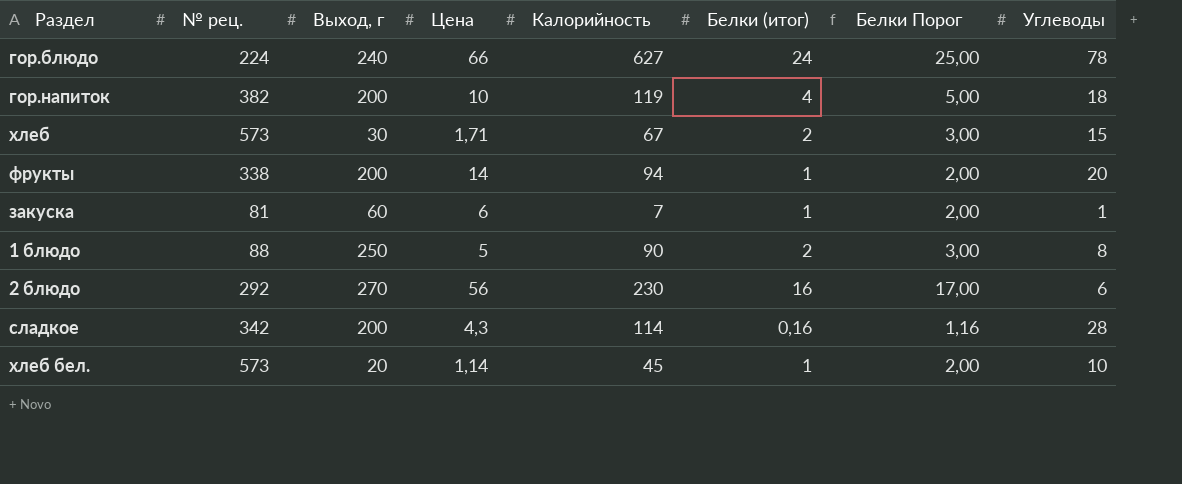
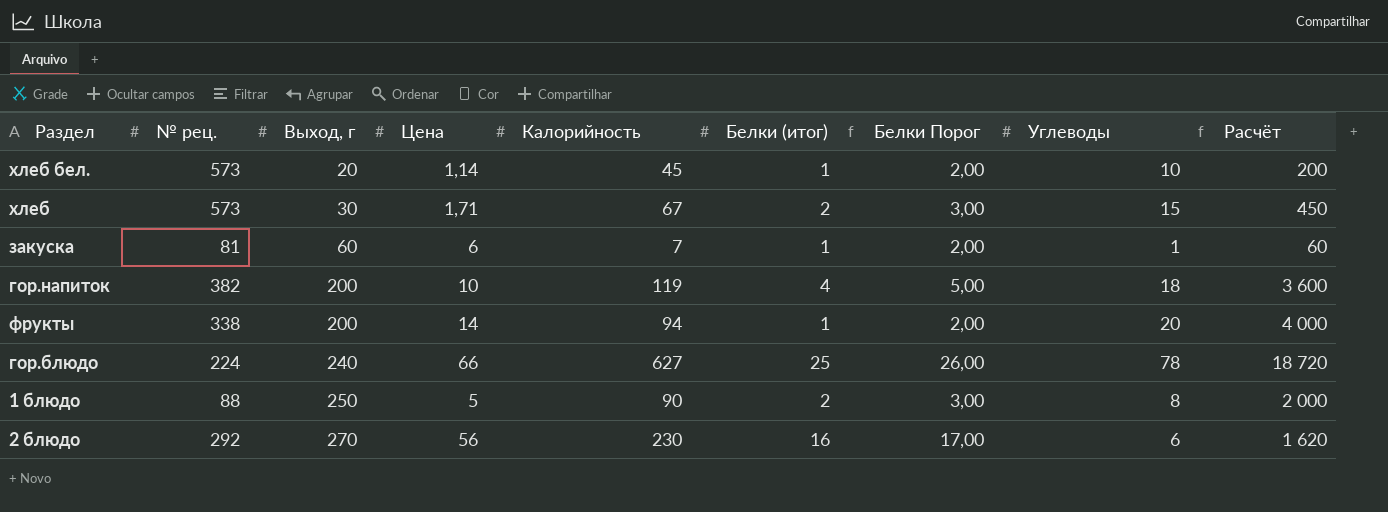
row order: none -> Выход, г ascending
column Расчёт | formula: none -> [Выход, г] * [Углеводы]
row сладкое: 342 | 200 | 4,3 | 114 | 0,16 | 1,16 | 28 -> none
гор.блюдо | Белки (итог): 24 -> 25
гор.блюдо | Белки Порог: 25,00 -> 26,00

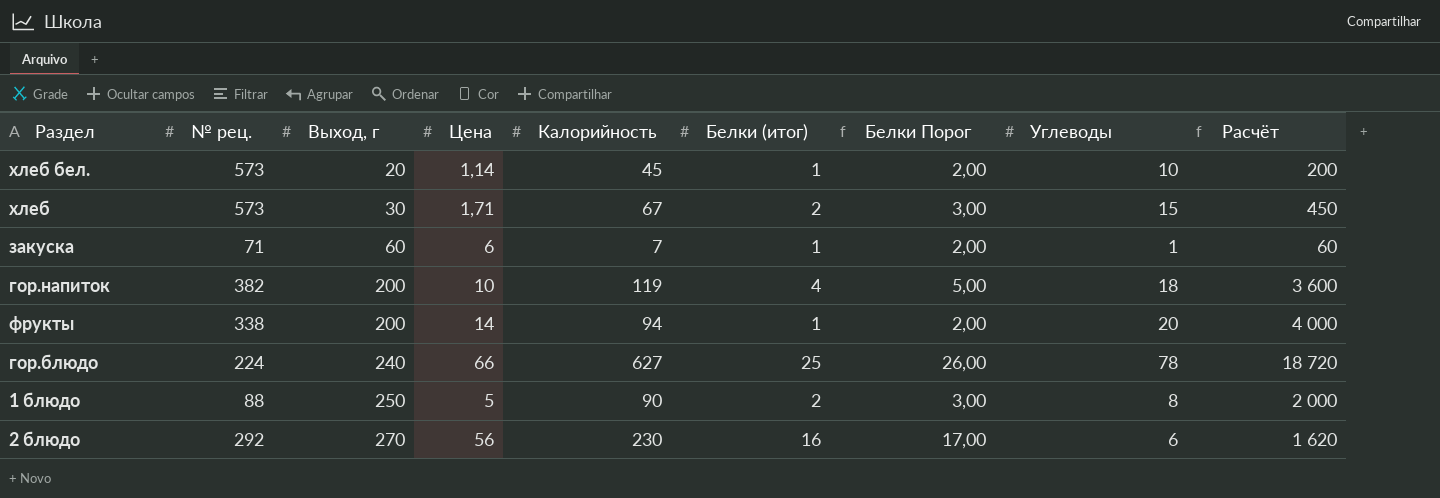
закуска | № рец.: 81 -> 71

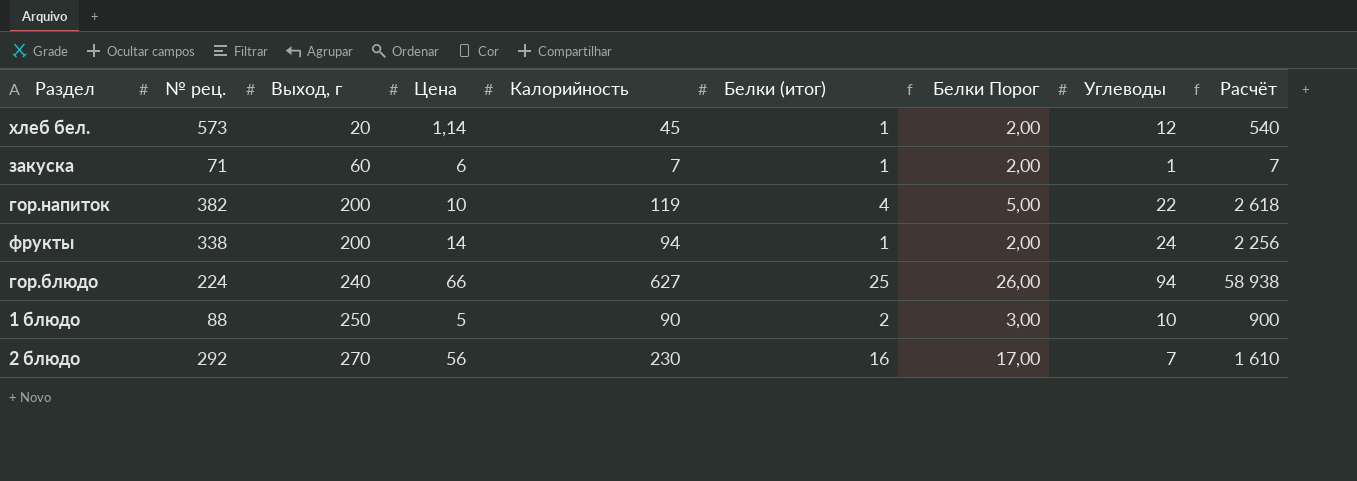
column Расчёт | formula: [Выход, г] * [Углеводы] -> [Калорийность] * [Углеводы]
row хлеб: 573 | 30 | 1,71 | 67 | 2 | 3,00 | 15 | 450 -> none
хлеб бел. | Углеводы: 10 -> 12
гор.напиток | Углеводы: 18 -> 22
фрукты | Углеводы: 20 -> 24
гор.блюдо | Углеводы: 78 -> 94
1 блюдо | Углеводы: 8 -> 10
2 блюдо | Углеводы: 6 -> 7

